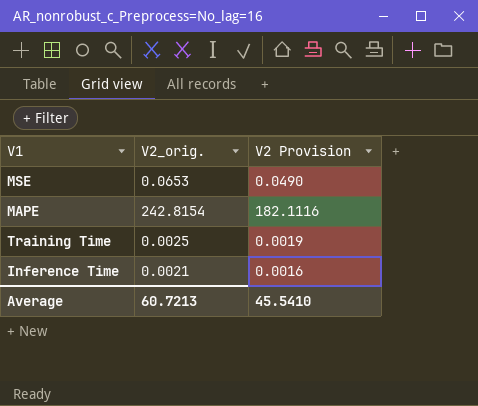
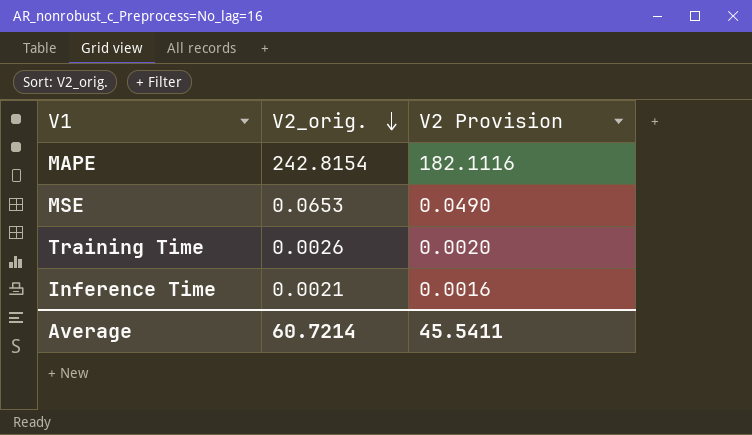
row order: none -> V2_orig. descending
Training Time | V2_orig.: 0.0025 -> 0.0026
Training Time | V2 Provision: 0.0019 -> 0.0020
Average | V2_orig.: 60.7213 -> 60.7214
Average | V2 Provision: 45.5410 -> 45.5411

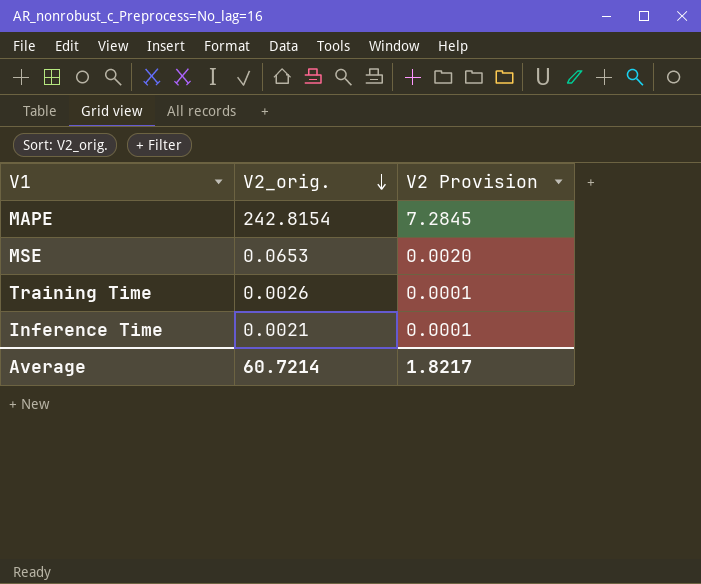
column V2 Provision | formula: [V2_orig.] * 0.75 -> [V2_orig.] * 0.03
Average | V2 Provision: 45.5411 -> 1.8217

